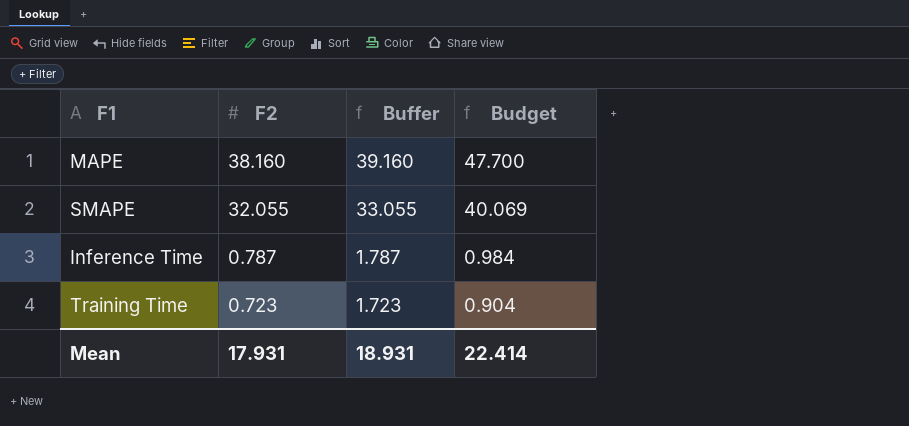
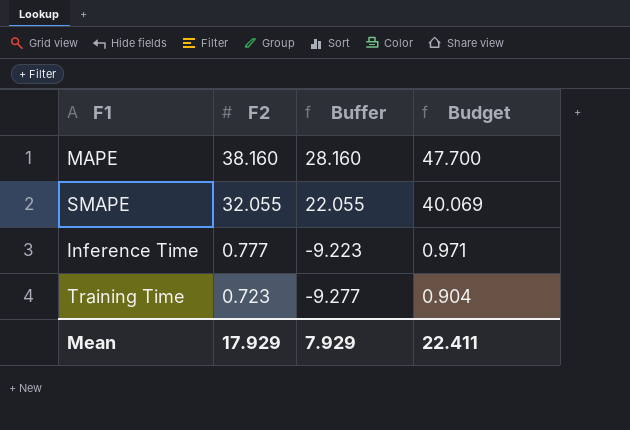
column Buffer | formula: [F2] + 1 -> [F2] - 10
Inference Time | F2: 0.787 -> 0.777
Inference Time | Budget: 0.984 -> 0.971
Mean | F2: 17.931 -> 17.929
Mean | Buffer: 18.931 -> 7.929
Mean | Budget: 22.414 -> 22.411

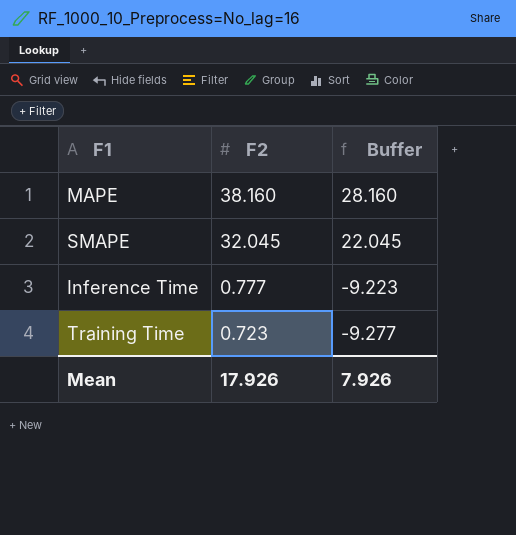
column Budget | formula: [F2] * 1.25 -> none
SMAPE | F2: 32.055 -> 32.045
SMAPE | Buffer: 22.055 -> 22.045
Mean | F2: 17.929 -> 17.926
Mean | Buffer: 7.929 -> 7.926

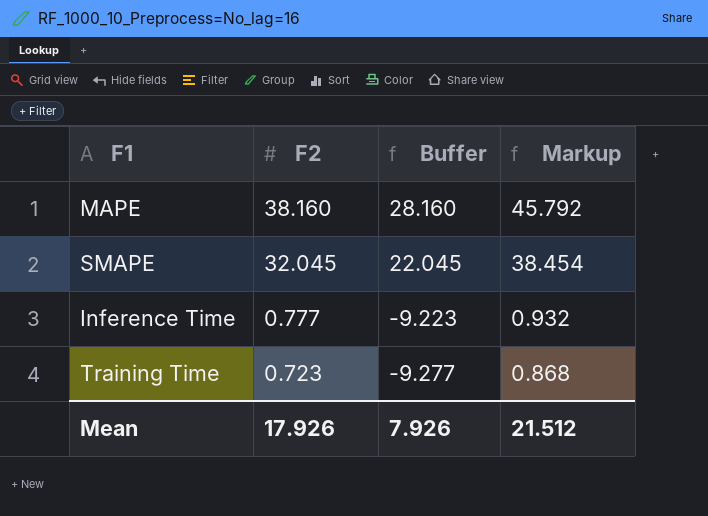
column Markup | formula: none -> [F2] * 1.2

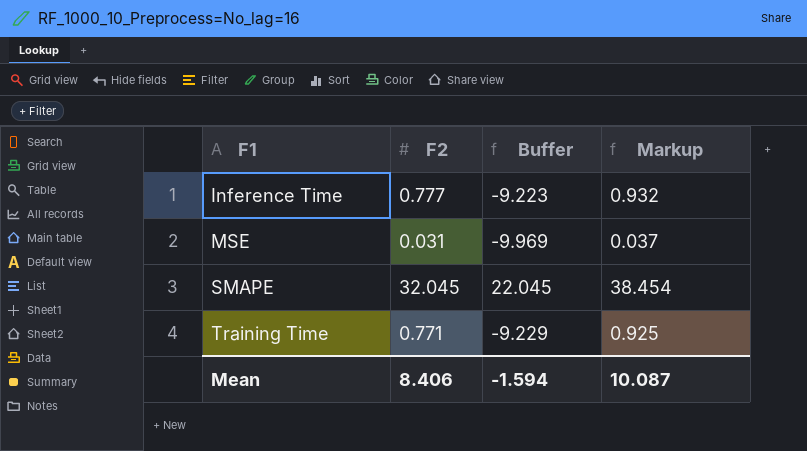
row order: F2 descending -> F1 ascending
row MAPE: 38.160 | 28.160 | 45.792 -> none
row MSE: none -> 0.031 | -9.969 | 0.037
Training Time | F2: 0.723 -> 0.771
Training Time | Buffer: -9.277 -> -9.229
Training Time | Markup: 0.868 -> 0.925
Mean | F2: 17.926 -> 8.406
Mean | Buffer: 7.926 -> -1.594
Mean | Markup: 21.512 -> 10.087

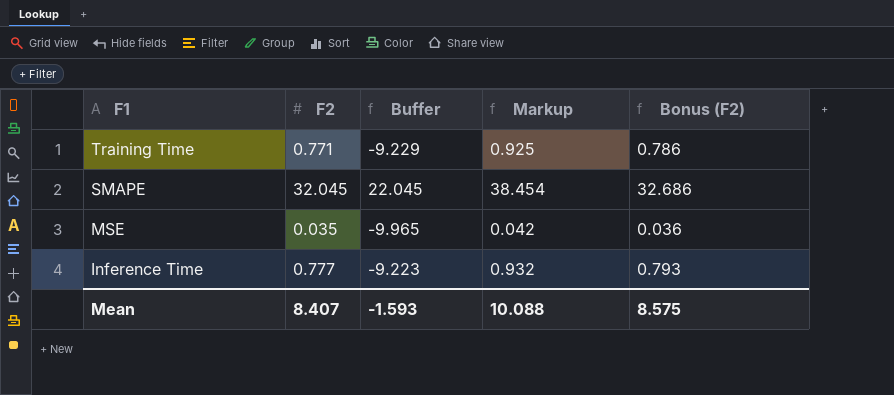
row order: F1 ascending -> F1 descending
column Bonus (F2) | formula: none -> [F2] * 1.02
MSE | F2: 0.031 -> 0.035
MSE | Buffer: -9.969 -> -9.965
MSE | Markup: 0.037 -> 0.042
Mean | F2: 8.406 -> 8.407
Mean | Buffer: -1.594 -> -1.593
Mean | Markup: 10.087 -> 10.088

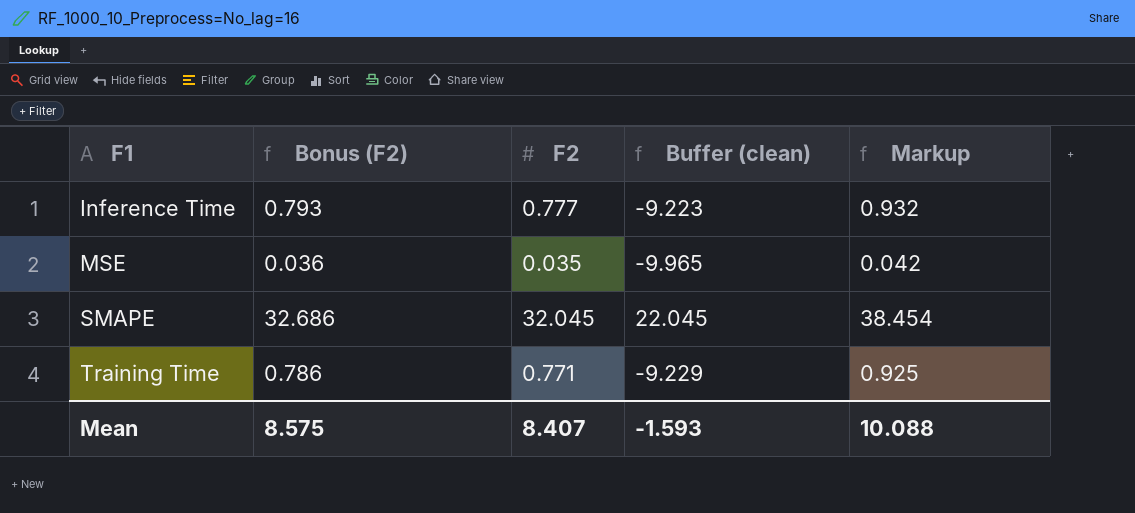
row order: F1 descending -> F1 ascending
column Bonus (F2) | position: 5 -> 2
column name: Buffer -> Buffer (clean)

